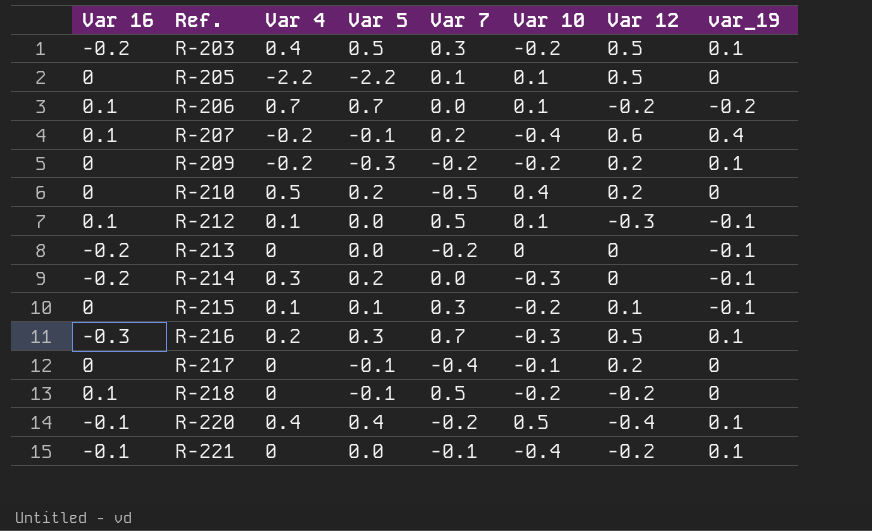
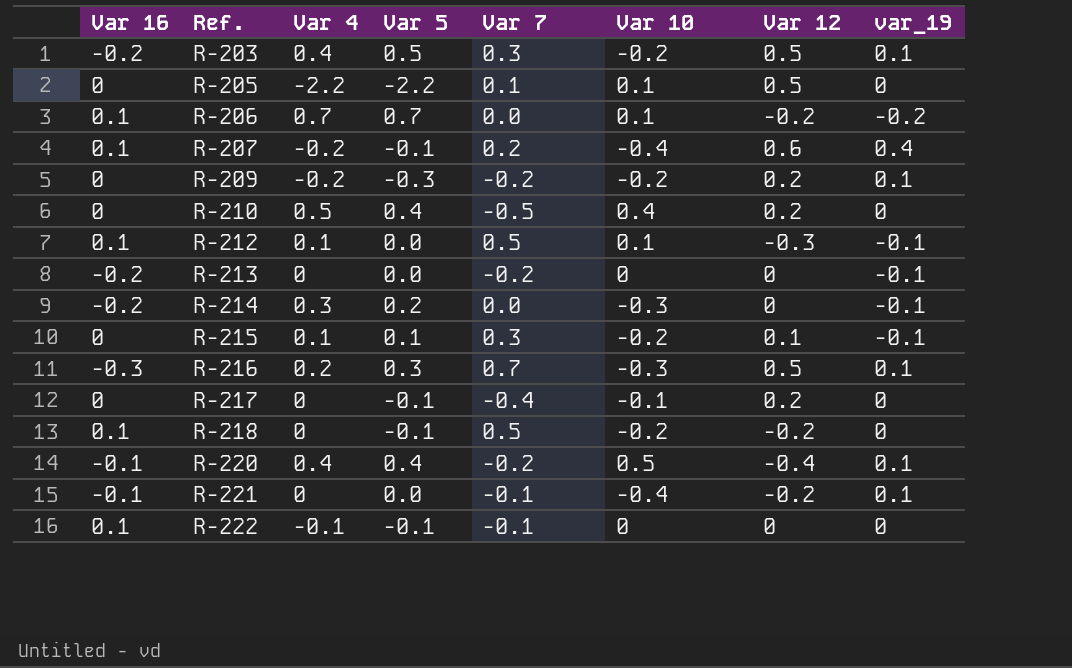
R-210 | Var 5: 0.2 -> 0.4
row R-222: none -> 0.1 | -0.1 | -0.1 | -0.1 | 0 | 0 | 0

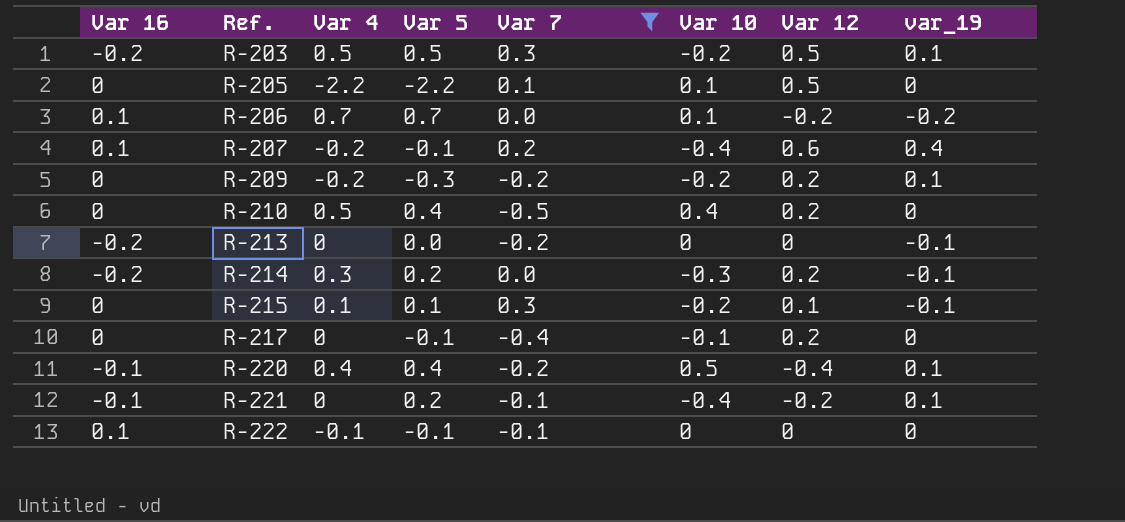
filter: none -> Var 7 <= 0.3
R-203 | Var 4: 0.4 -> 0.5
R-214 | Var 12: 0 -> 0.2
R-221 | Var 5: 0.0 -> 0.2

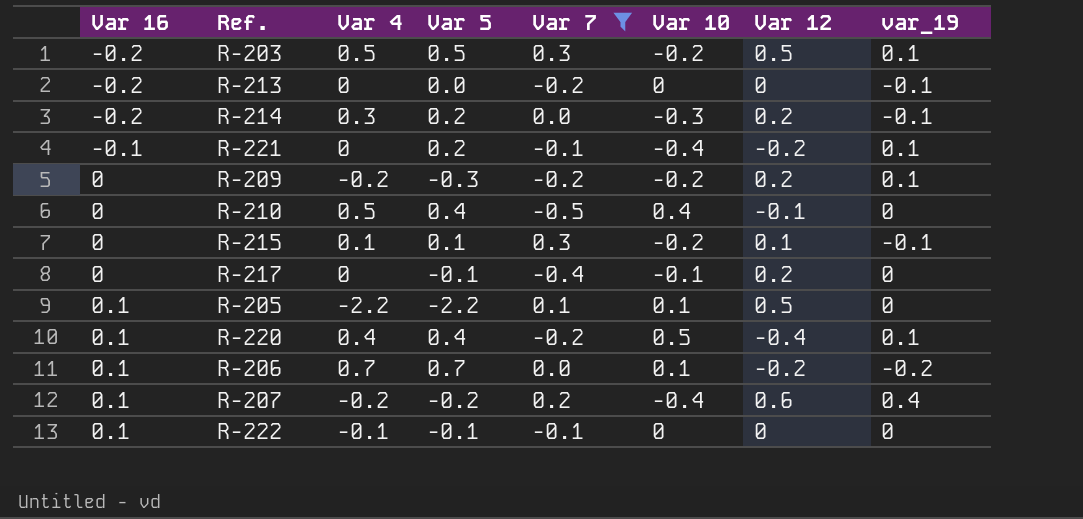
row order: Ref. ascending -> Var 16 ascending
R-210 | Var 12: 0.2 -> -0.1
R-205 | Var 16: 0 -> 0.1
R-220 | Var 16: -0.1 -> 0.1
R-207 | Var 5: -0.1 -> -0.2

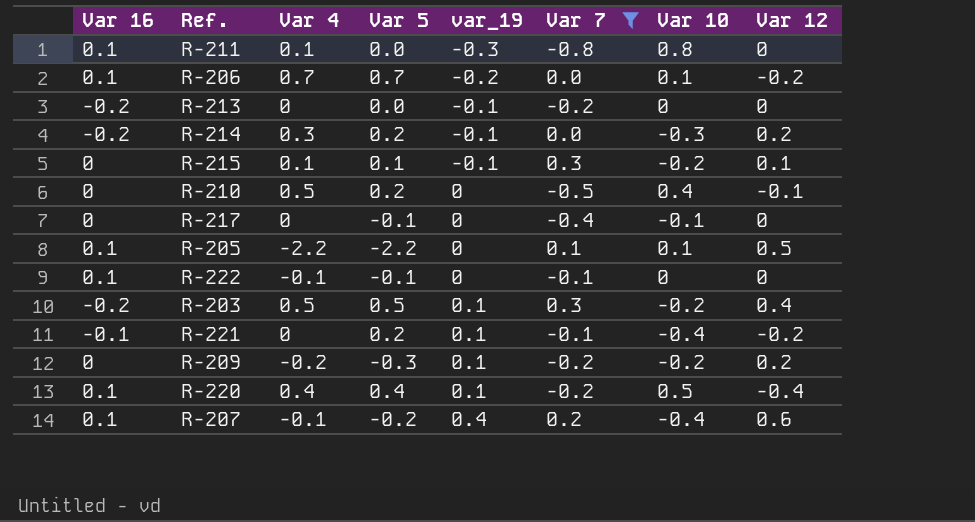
row order: Var 16 ascending -> var_19 ascending
column var_19 | position: 8 -> 5
row R-211: none -> 0.1 | 0.1 | 0.0 | -0.3 | -0.8 | 0.8 | 0
R-210 | Var 5: 0.4 -> 0.2
R-217 | Var 12: 0.2 -> 0
R-203 | Var 12: 0.5 -> 0.4
R-207 | Var 4: -0.2 -> -0.1

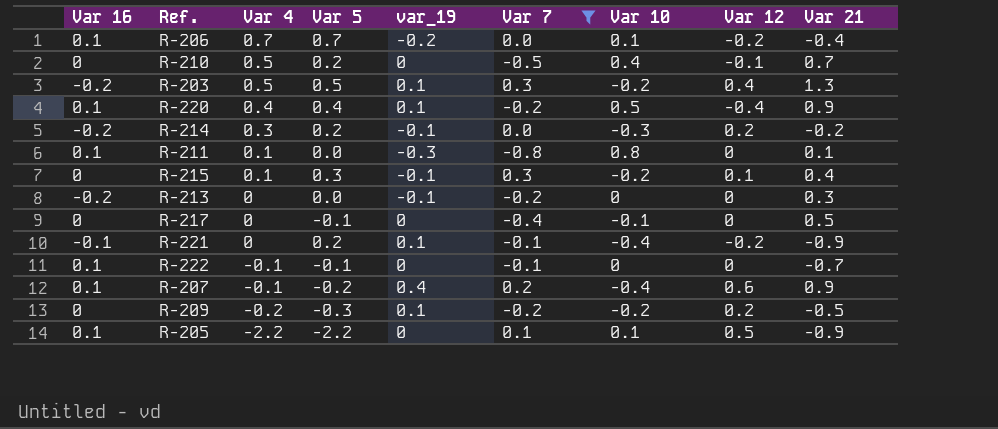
row order: var_19 ascending -> Var 4 descending
column Var 21 | position: none -> 9
R-215 | Var 5: 0.1 -> 0.3

